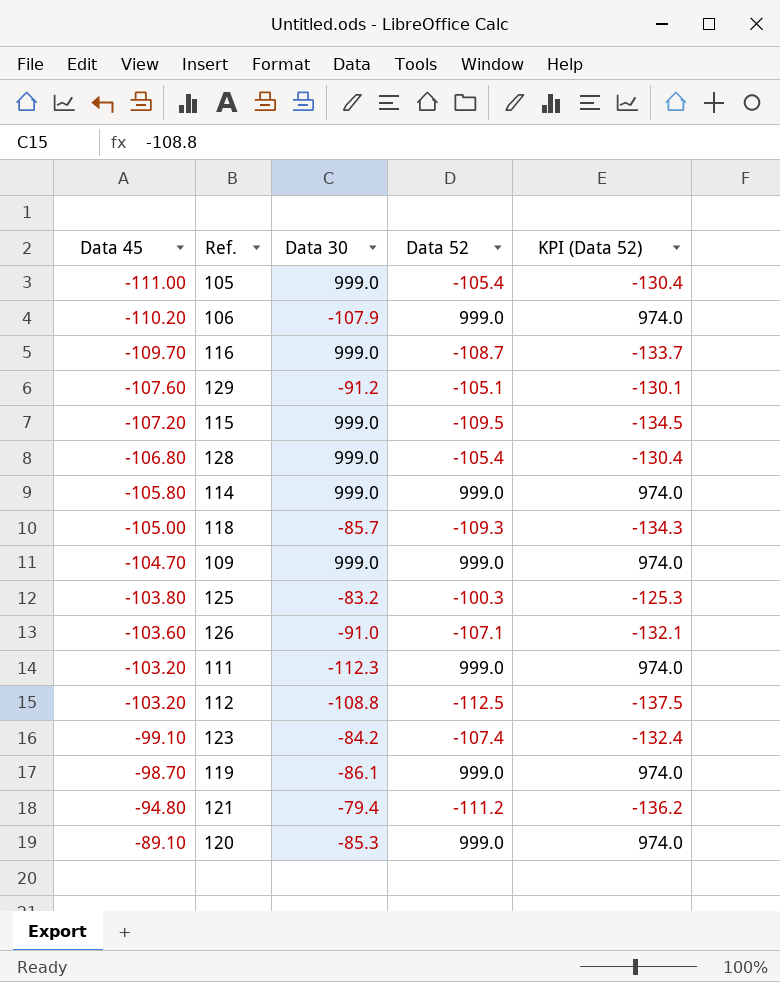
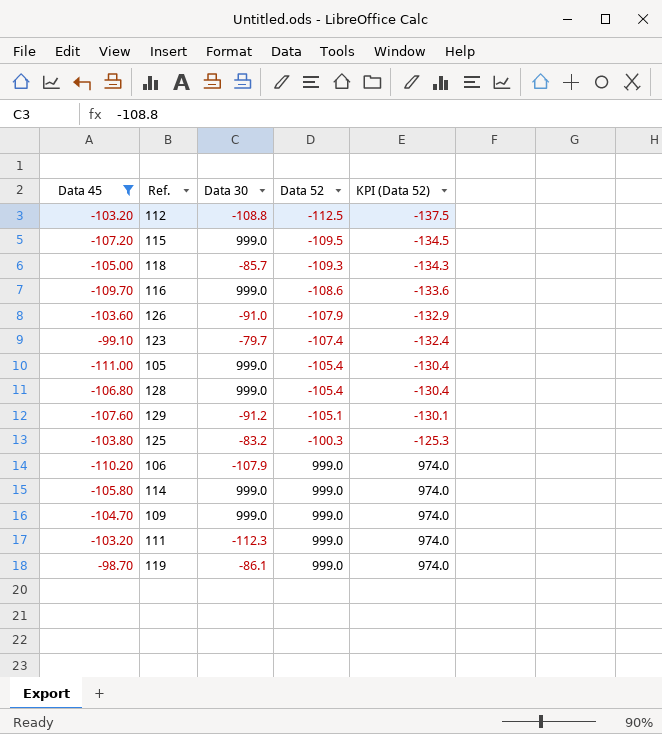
filter: none -> Data 45 <= -98.70
row order: Data 45 ascending -> Data 52 ascending
116 | Data 52: -108.7 -> -108.6
116 | KPI (Data 52): -133.7 -> -133.6
126 | Data 52: -107.1 -> -107.9
126 | KPI (Data 52): -132.1 -> -132.9
123 | Data 30: -84.2 -> -79.7

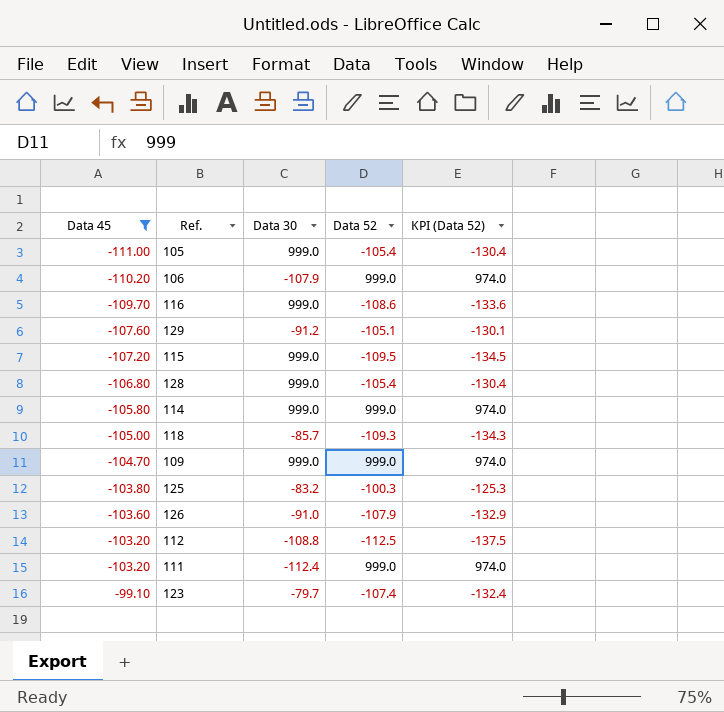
row order: Data 52 ascending -> Data 45 ascending
row 119: -98.70 | -86.1 | 999.0 | 974.0 -> none
111 | Data 30: -112.3 -> -112.4

